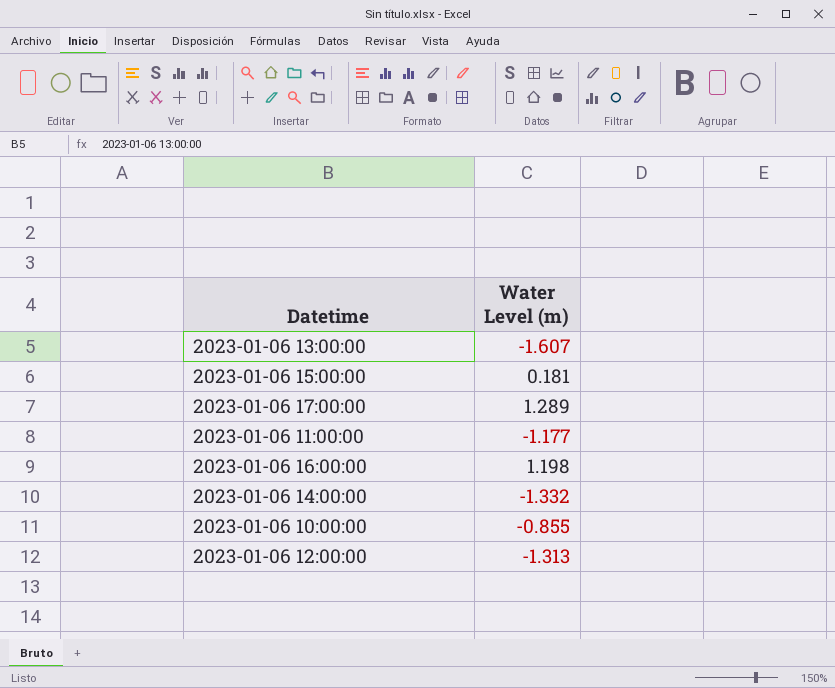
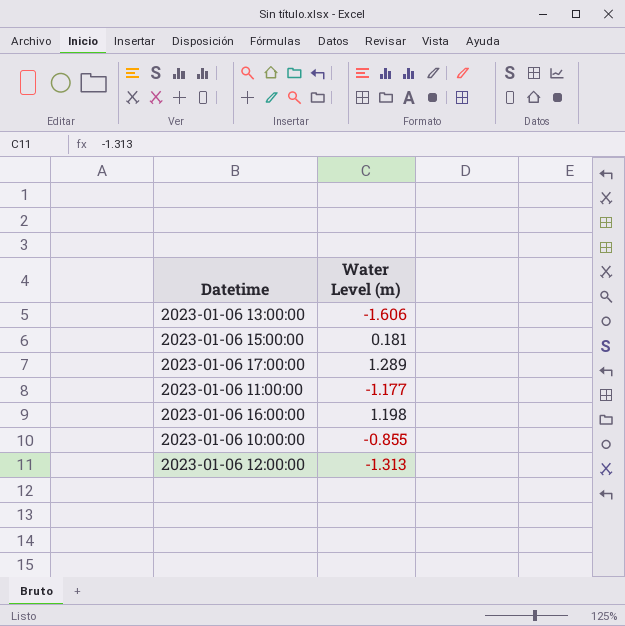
row 2023-01-06 14:00:00: -1.332 -> none
2023-01-06 13:00:00 | Water Level (m): -1.607 -> -1.606

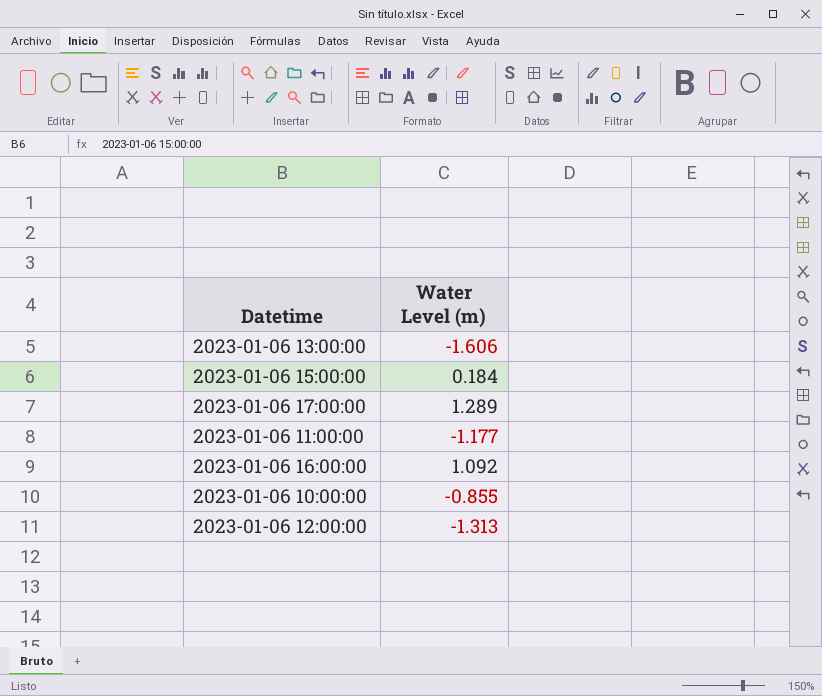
2023-01-06 15:00:00 | Water Level (m): 0.181 -> 0.184
2023-01-06 16:00:00 | Water Level (m): 1.198 -> 1.092

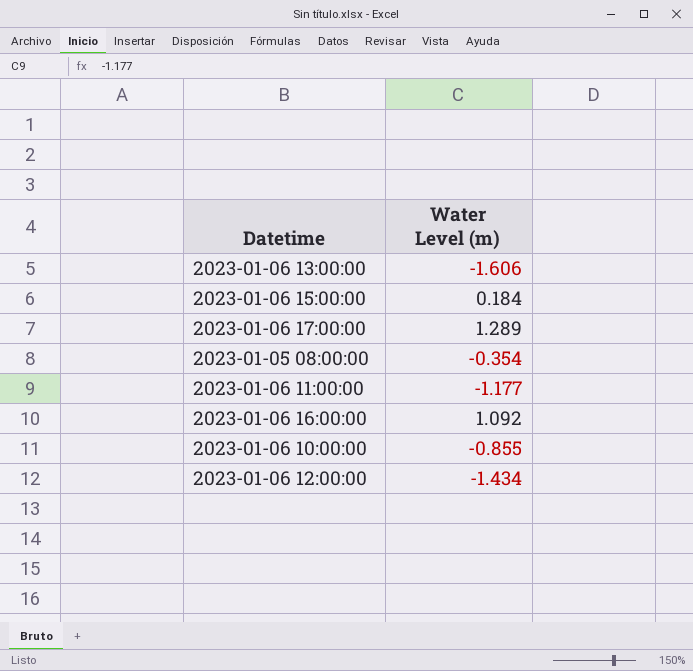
row 2023-01-05 08:00:00: none -> -0.354
2023-01-06 12:00:00 | Water Level (m): -1.313 -> -1.434

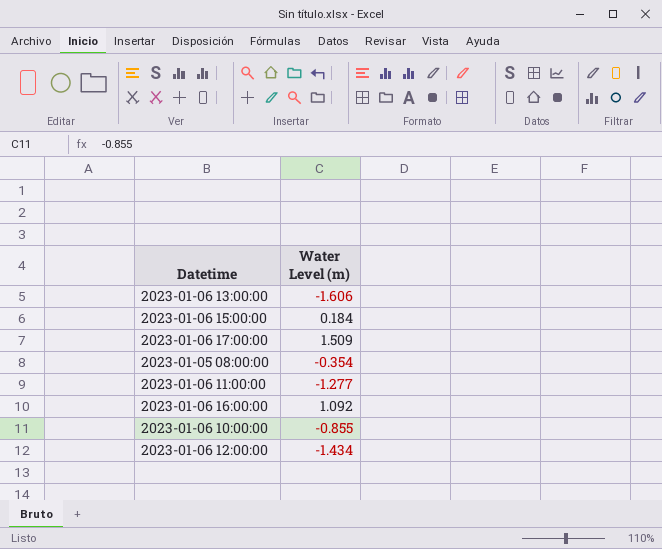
2023-01-06 17:00:00 | Water Level (m): 1.289 -> 1.509
2023-01-06 11:00:00 | Water Level (m): -1.177 -> -1.277

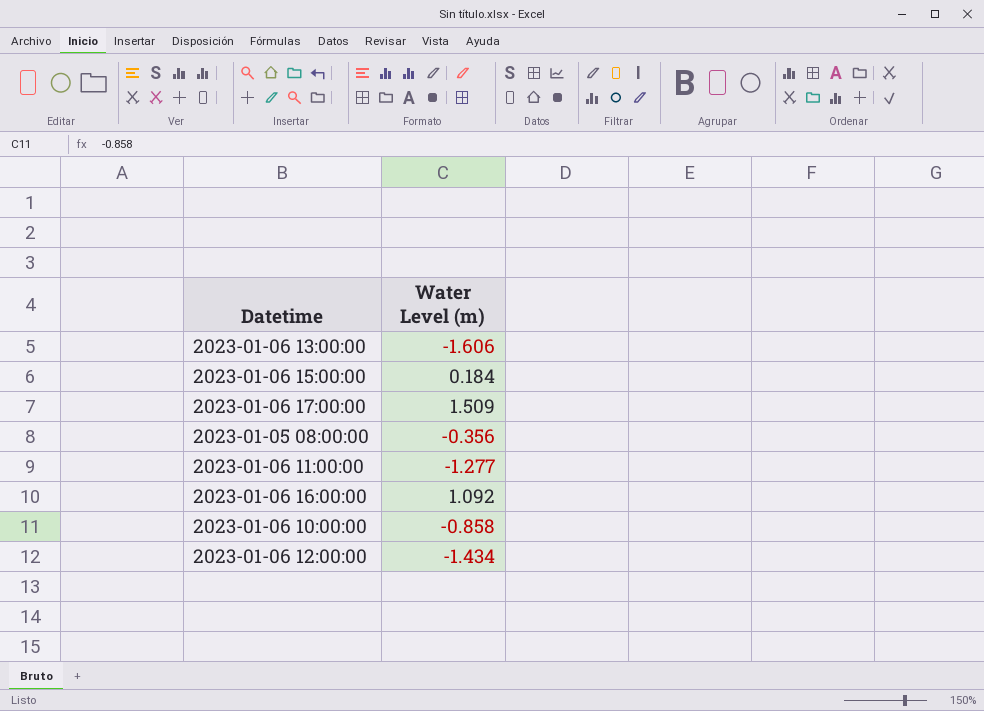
2023-01-05 08:00:00 | Water Level (m): -0.354 -> -0.356
2023-01-06 10:00:00 | Water Level (m): -0.855 -> -0.858

